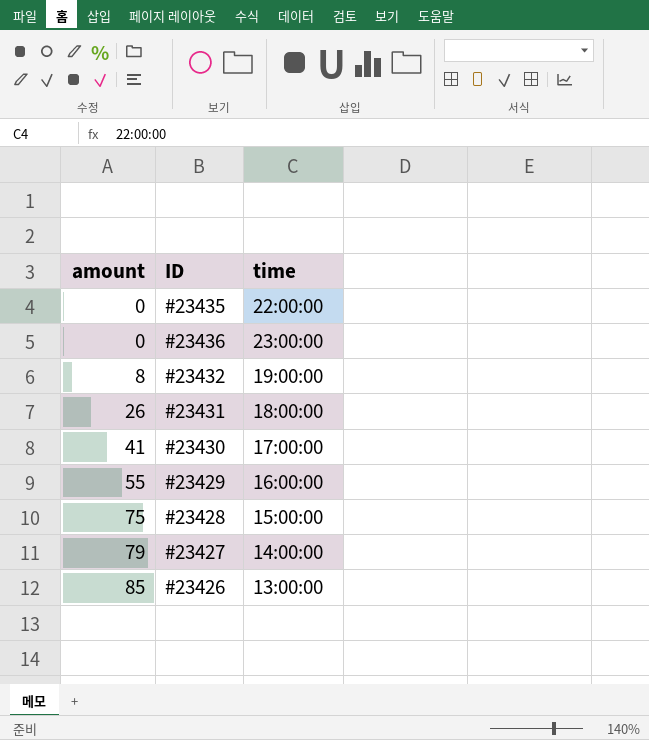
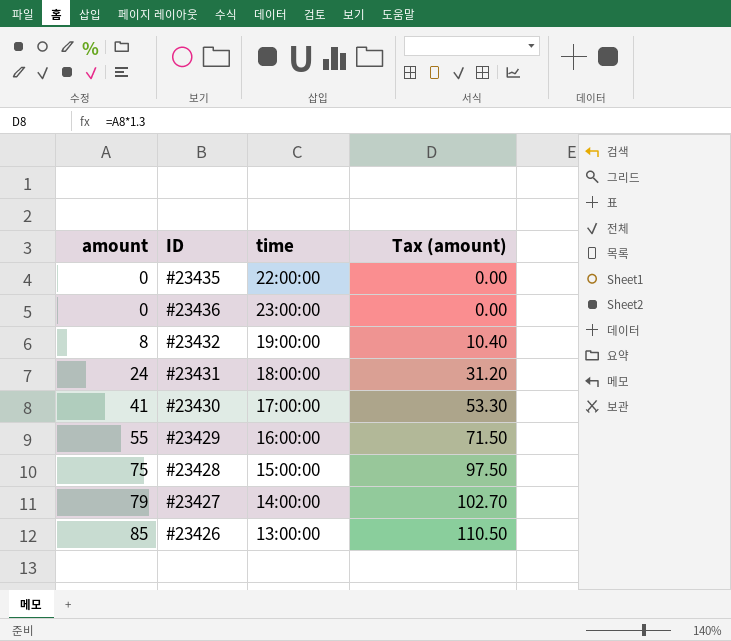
column Tax (amount) | formula: none -> [amount] * 1.3
#23431 | amount: 26 -> 24

